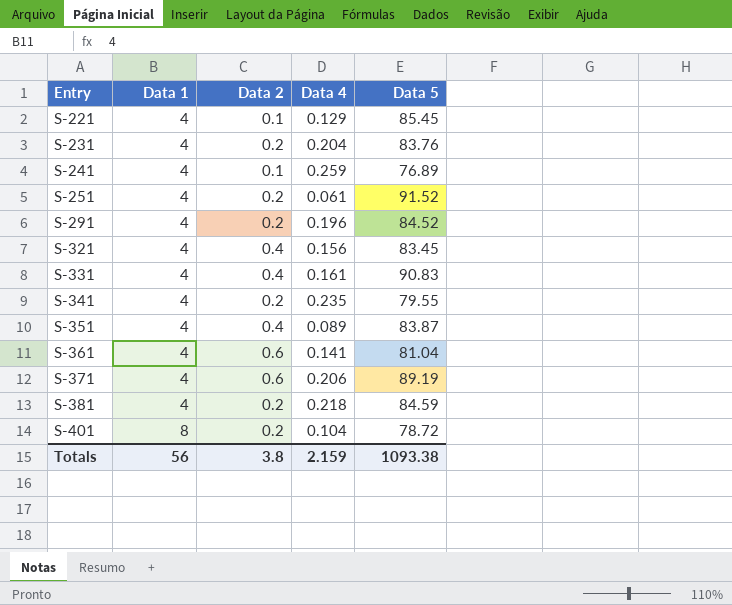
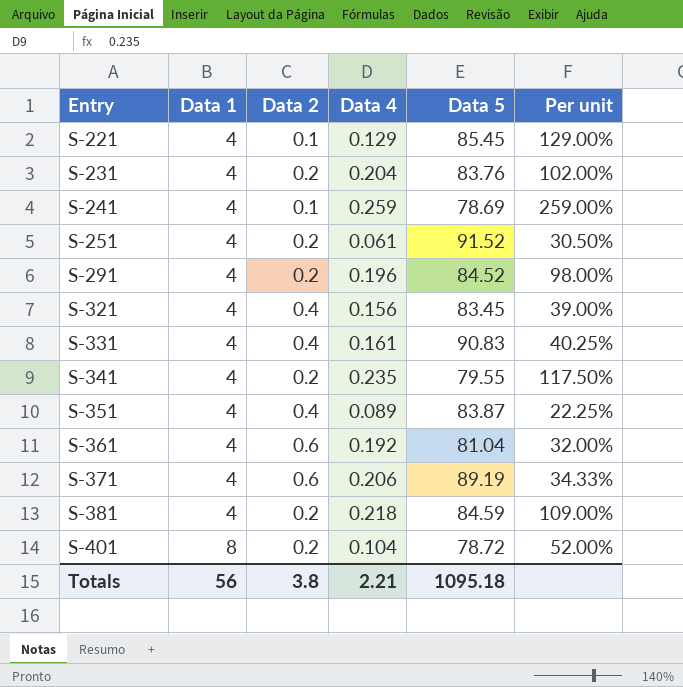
column Per unit | formula: none -> [Data 4] / [Data 2]
S-241 | Data 5: 76.89 -> 78.69
S-361 | Data 4: 0.141 -> 0.192
Totals | Data 4: 2.159 -> 2.21
Totals | Data 5: 1093.38 -> 1095.18

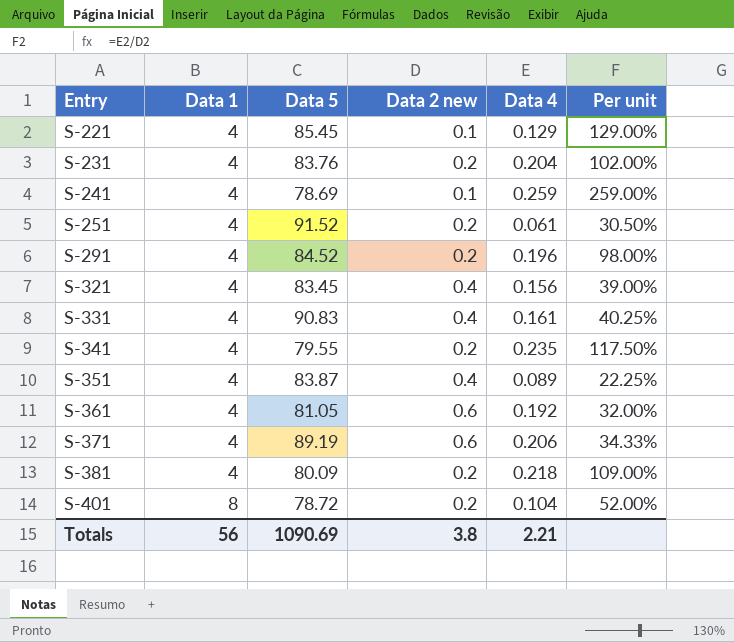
column Data 5 | position: 5 -> 3
column name: Data 2 -> Data 2 new
S-361 | Data 5: 81.04 -> 81.05
S-381 | Data 5: 84.59 -> 80.09
Totals | Data 5: 1095.18 -> 1090.69

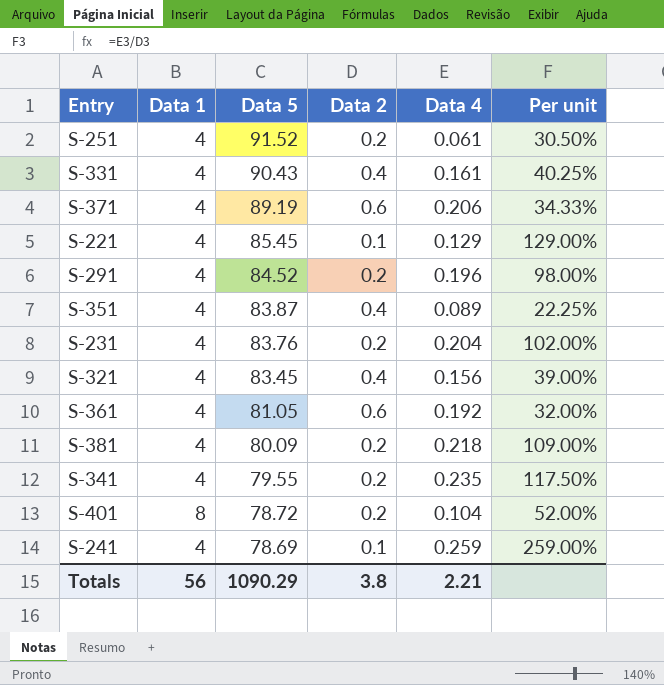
row order: Entry ascending -> Data 5 descending
column name: Data 2 new -> Data 2
S-331 | Data 5: 90.83 -> 90.43
Totals | Data 5: 1090.69 -> 1090.29

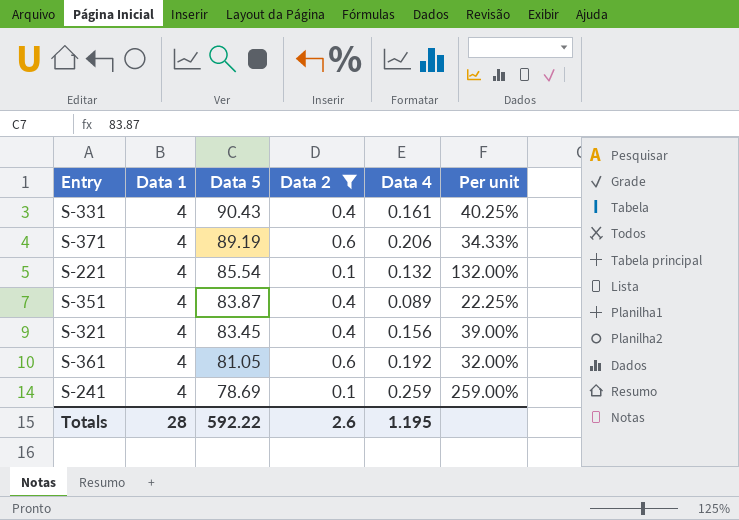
filter: none -> Data 2 != 0.2
S-221 | Data 5: 85.45 -> 85.54
S-221 | Data 4: 0.129 -> 0.132
S-221 | Per unit: 129.00% -> 132.00%
Totals | Data 1: 56 -> 28
Totals | Data 5: 1090.29 -> 592.22
Totals | Data 2: 3.8 -> 2.6
Totals | Data 4: 2.21 -> 1.195

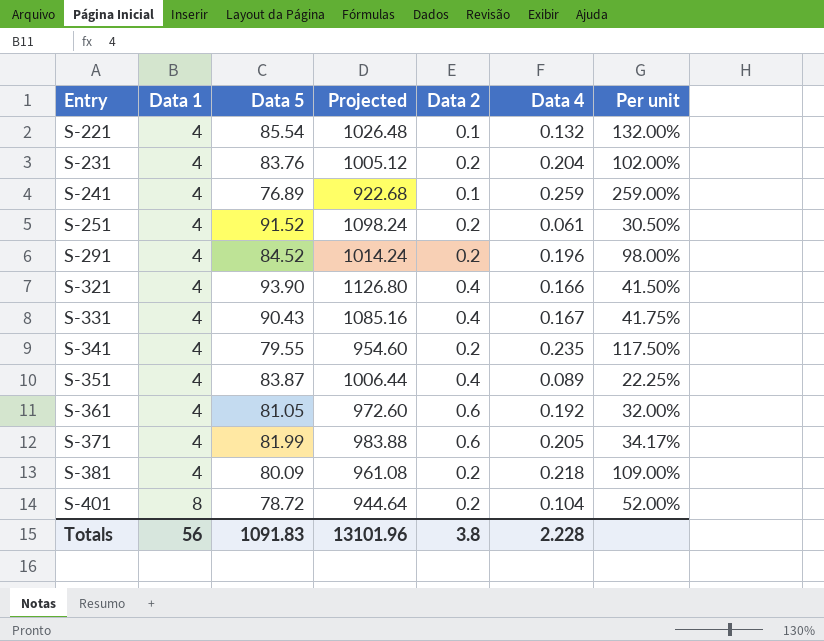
filter: Data 2 != 0.2 -> none
row order: Data 5 descending -> Entry ascending
column Projected | formula: none -> [Data 5] * 12
S-241 | Data 5: 78.69 -> 76.89
S-321 | Data 5: 83.45 -> 93.90
S-321 | Data 4: 0.156 -> 0.166
S-321 | Per unit: 39.00% -> 41.50%
S-331 | Data 4: 0.161 -> 0.167
S-331 | Per unit: 40.25% -> 41.75%
S-371 | Data 5: 89.19 -> 81.99
S-371 | Data 4: 0.206 -> 0.205
S-371 | Per unit: 34.33% -> 34.17%
Totals | Data 1: 28 -> 56
Totals | Data 5: 592.22 -> 1091.83
Totals | Data 2: 2.6 -> 3.8
Totals | Data 4: 1.195 -> 2.228

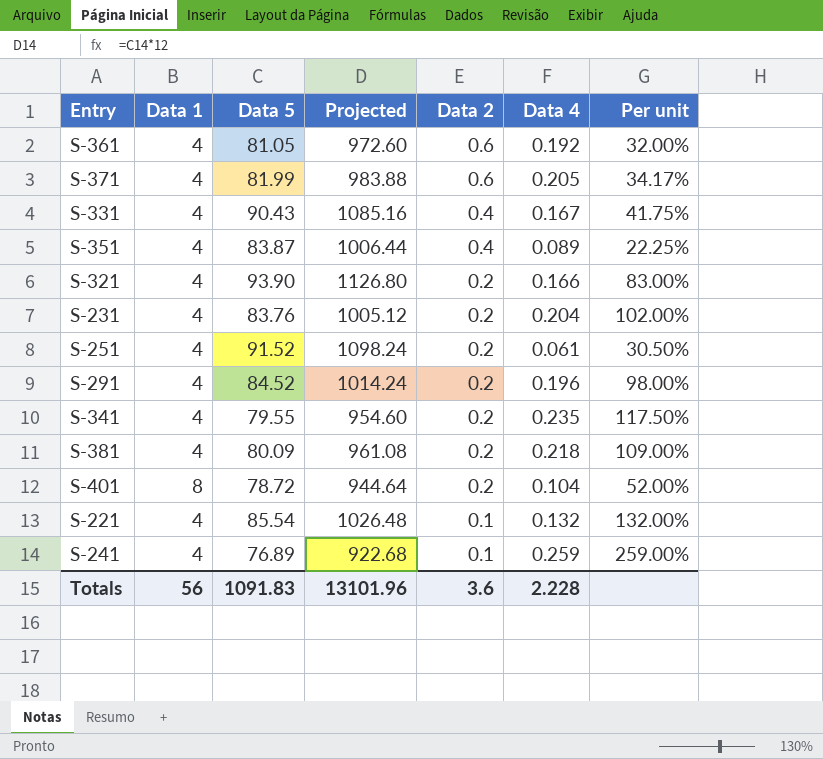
row order: Entry ascending -> Data 2 descending
S-321 | Data 2: 0.4 -> 0.2
S-321 | Per unit: 41.50% -> 83.00%
Totals | Data 2: 3.8 -> 3.6

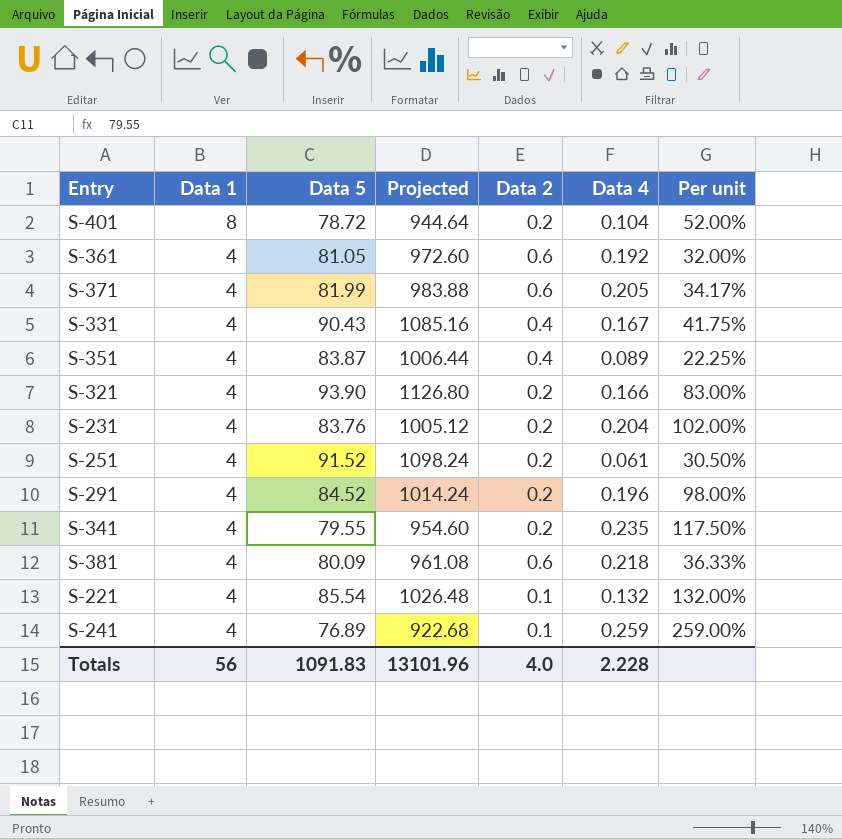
row order: Data 2 descending -> Data 1 descending
S-381 | Data 2: 0.2 -> 0.6
S-381 | Per unit: 109.00% -> 36.33%
Totals | Data 2: 3.6 -> 4.0

